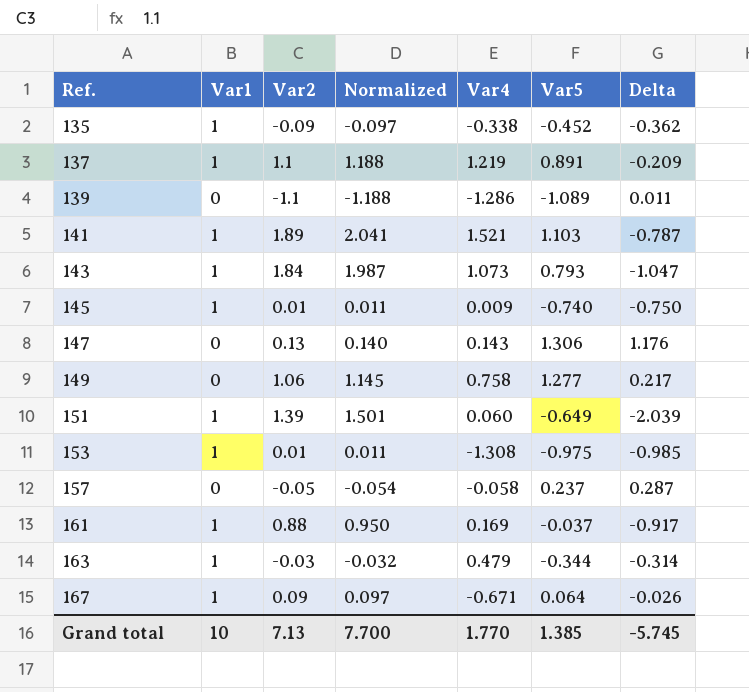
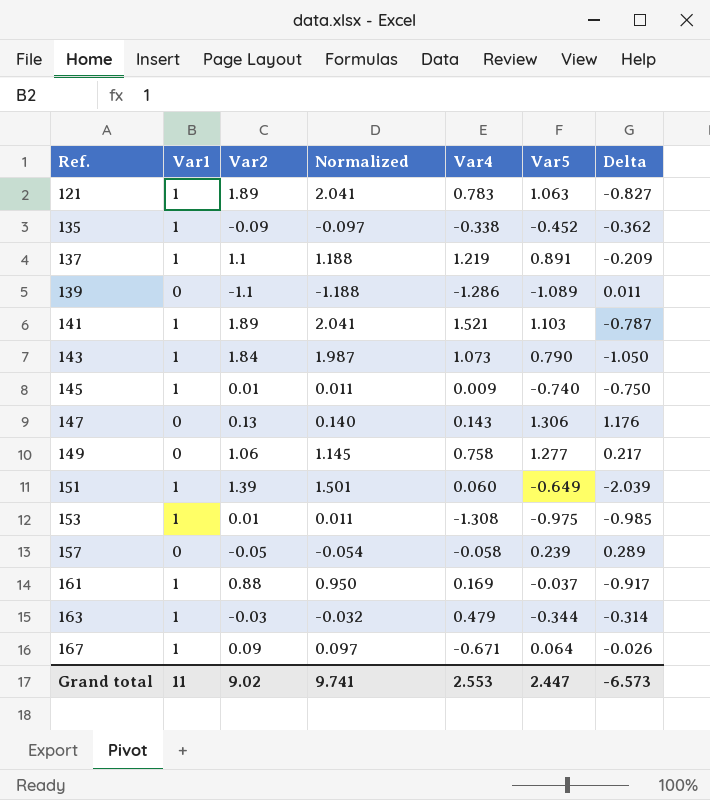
row 121: none -> 1 | 1.89 | 2.041 | 0.783 | 1.063 | -0.827
143 | Var5: 0.793 -> 0.790
143 | Delta: -1.047 -> -1.050
157 | Var5: 0.237 -> 0.239
157 | Delta: 0.287 -> 0.289
Grand total | Var1: 10 -> 11
Grand total | Var2: 7.13 -> 9.02
Grand total | Normalized: 7.700 -> 9.741
Grand total | Var4: 1.770 -> 2.553
Grand total | Var5: 1.385 -> 2.447
Grand total | Delta: -5.745 -> -6.573

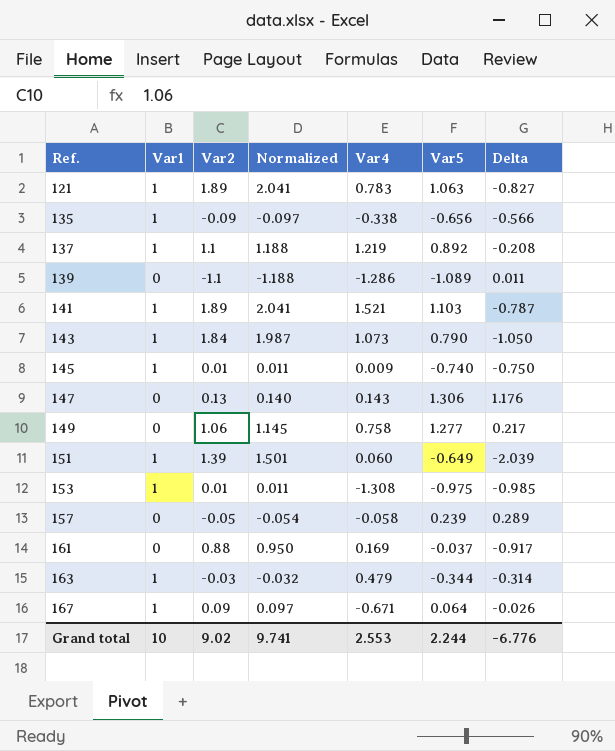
135 | Var5: -0.452 -> -0.656
135 | Delta: -0.362 -> -0.566
137 | Var5: 0.891 -> 0.892
137 | Delta: -0.209 -> -0.208
161 | Var1: 1 -> 0
Grand total | Var1: 11 -> 10
Grand total | Var5: 2.447 -> 2.244
Grand total | Delta: -6.573 -> -6.776

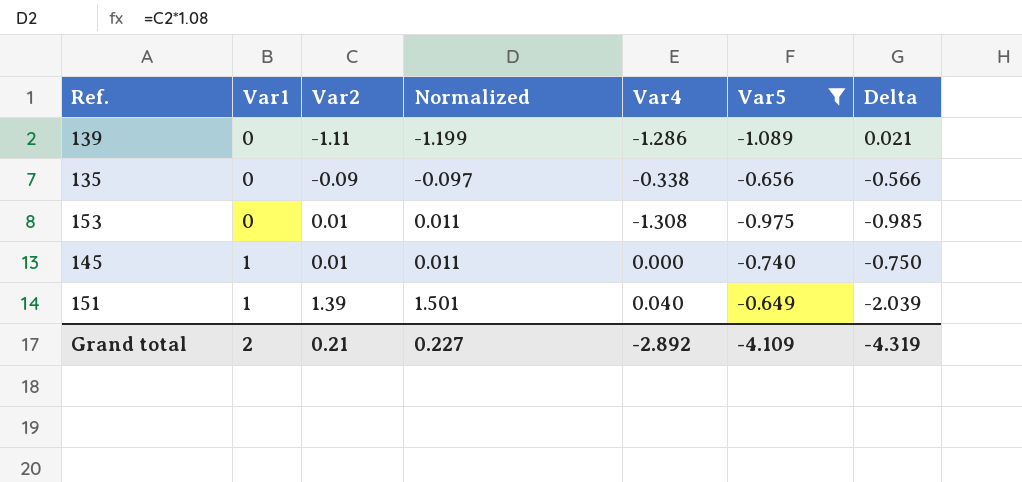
filter: none -> Var5 <= -0.649
row order: Ref. ascending -> Var1 ascending
139 | Var2: -1.1 -> -1.11
139 | Normalized: -1.188 -> -1.199
139 | Delta: 0.011 -> 0.021
135 | Var1: 1 -> 0
153 | Var1: 1 -> 0
145 | Var4: 0.009 -> 0.000
151 | Var4: 0.060 -> 0.040
Grand total | Var1: 10 -> 2
Grand total | Var2: 9.02 -> 0.21
Grand total | Normalized: 9.741 -> 0.227
Grand total | Var4: 2.553 -> -2.892
Grand total | Var5: 2.244 -> -4.109
Grand total | Delta: -6.776 -> -4.319

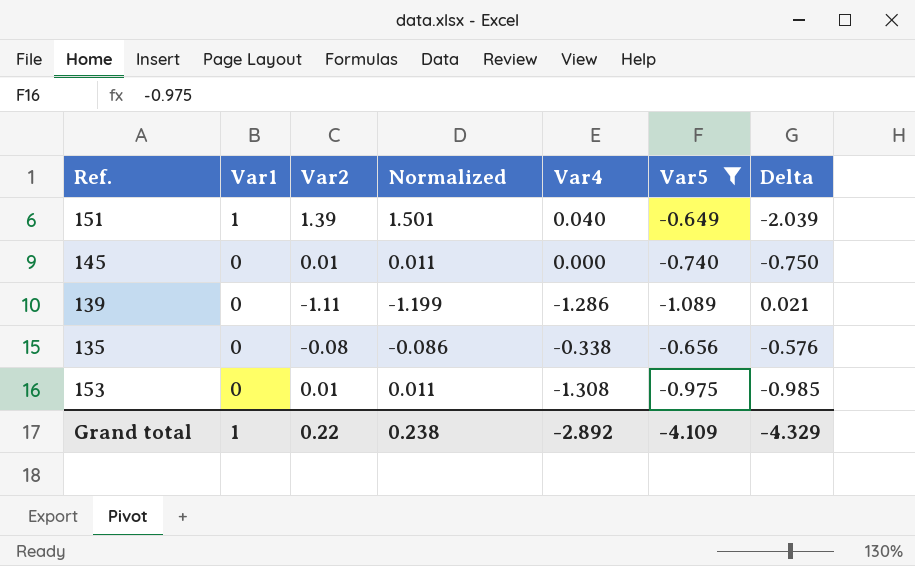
row order: Var1 ascending -> Var1 descending
145 | Var1: 1 -> 0
135 | Var2: -0.09 -> -0.08
135 | Normalized: -0.097 -> -0.086
135 | Delta: -0.566 -> -0.576
Grand total | Var1: 2 -> 1
Grand total | Var2: 0.21 -> 0.22
Grand total | Normalized: 0.227 -> 0.238
Grand total | Delta: -4.319 -> -4.329

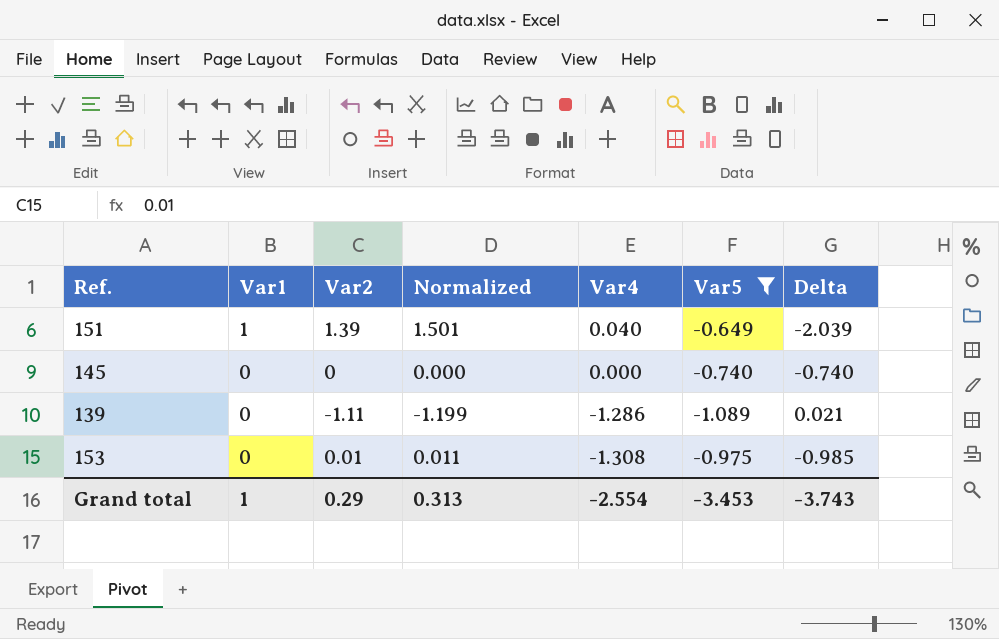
row 135: 0 | -0.08 | -0.086 | -0.338 | -0.656 | -0.576 -> none
145 | Var2: 0.01 -> 0
145 | Normalized: 0.011 -> 0.000
145 | Delta: -0.750 -> -0.740
Grand total | Var2: 0.22 -> 0.29
Grand total | Normalized: 0.238 -> 0.313
Grand total | Var4: -2.892 -> -2.554
Grand total | Var5: -4.109 -> -3.453
Grand total | Delta: -4.329 -> -3.743

